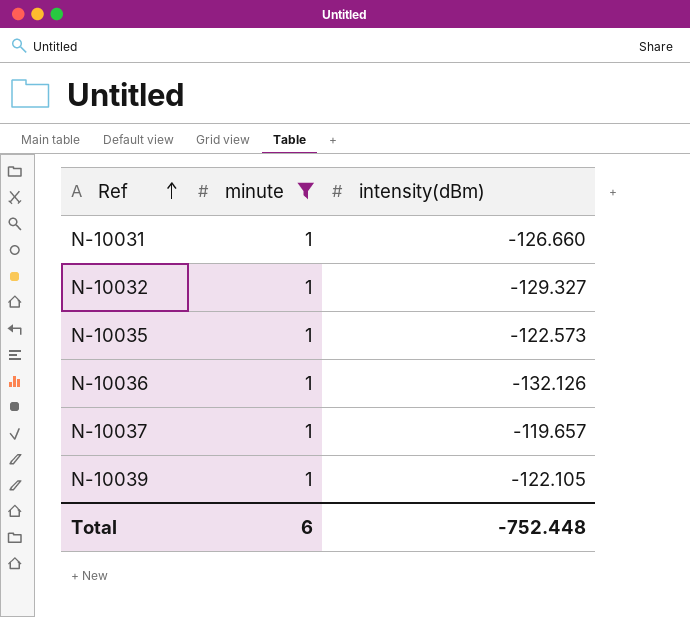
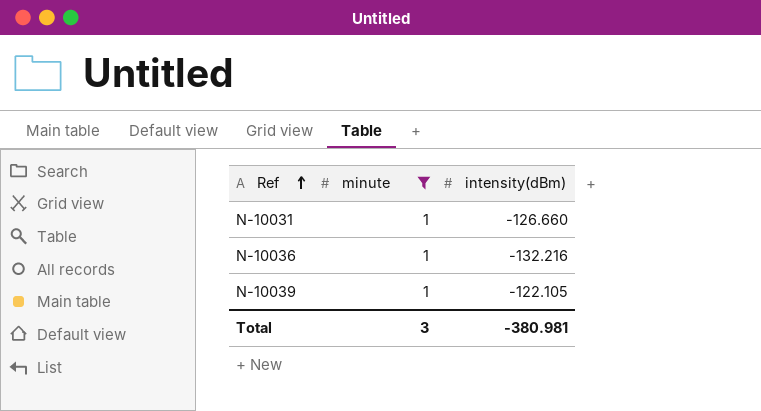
row N-10032: 1 | -129.327 -> none
row N-10035: 1 | -122.573 -> none
row N-10037: 1 | -119.657 -> none
N-10036 | intensity(dBm): -132.126 -> -132.216
Total | minute: 6 -> 3
Total | intensity(dBm): -752.448 -> -380.981

